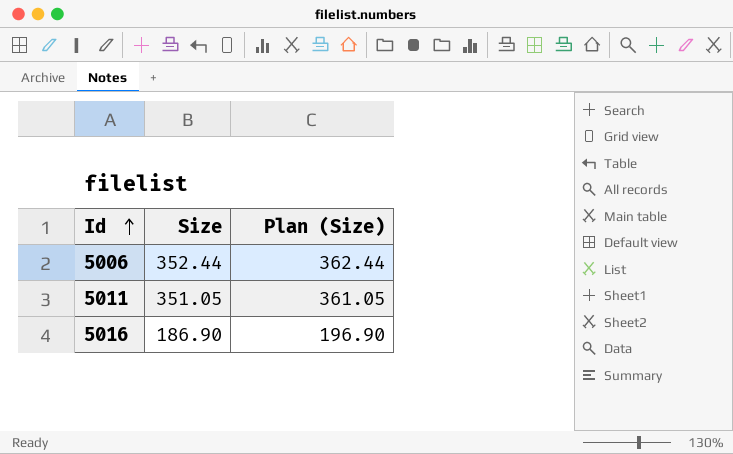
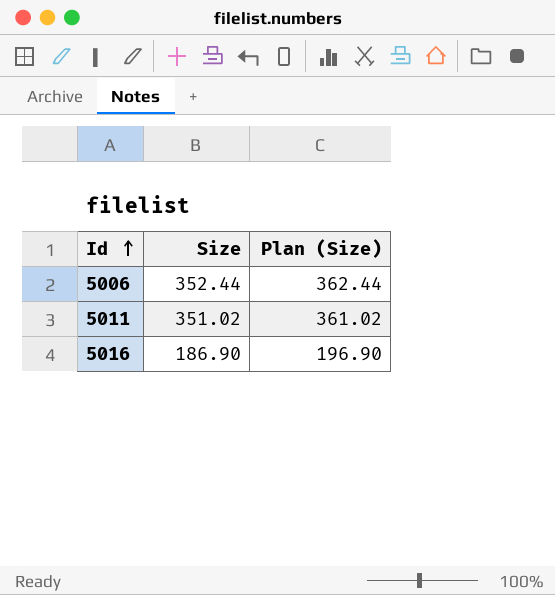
5011 | Size: 351.05 -> 351.02
5011 | Plan (Size): 361.05 -> 361.02

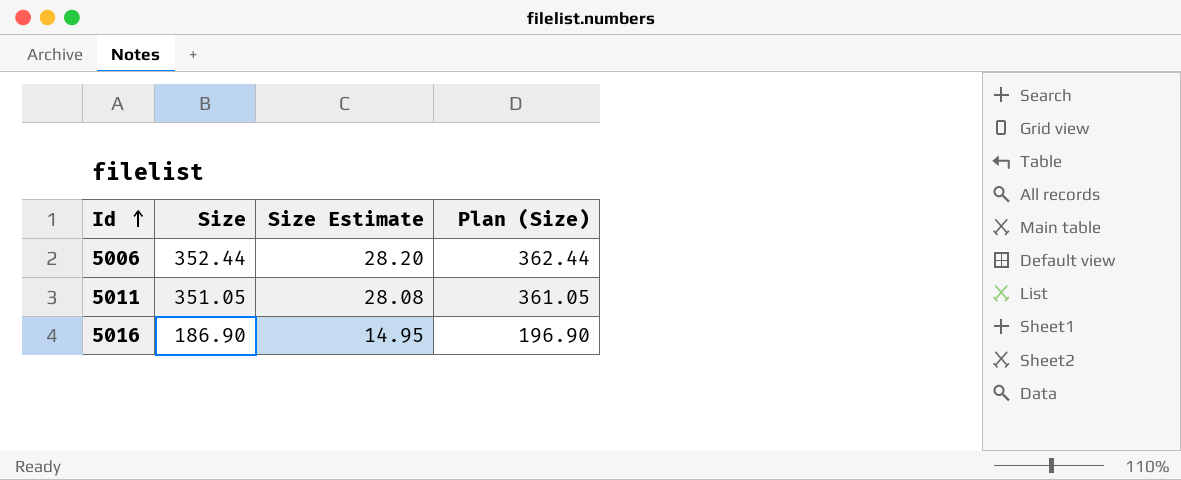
column Size Estimate | formula: none -> [Size] * 0.08
5011 | Size: 351.02 -> 351.05
5011 | Plan (Size): 361.02 -> 361.05

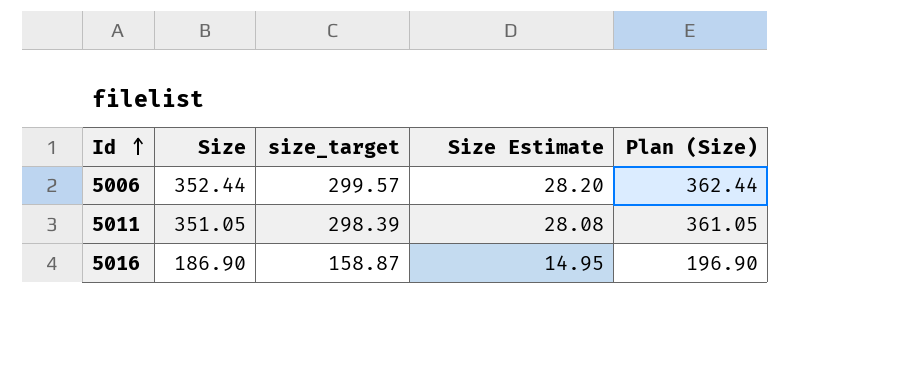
column size_target | formula: none -> [Size] * 0.85

